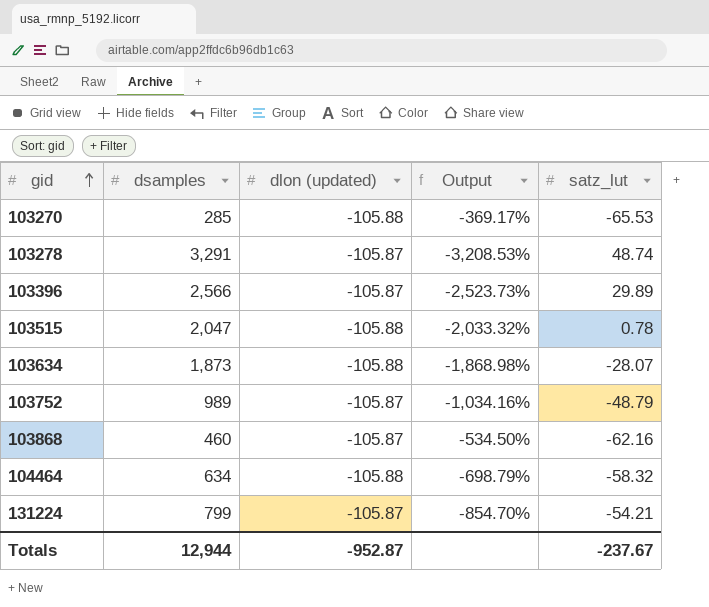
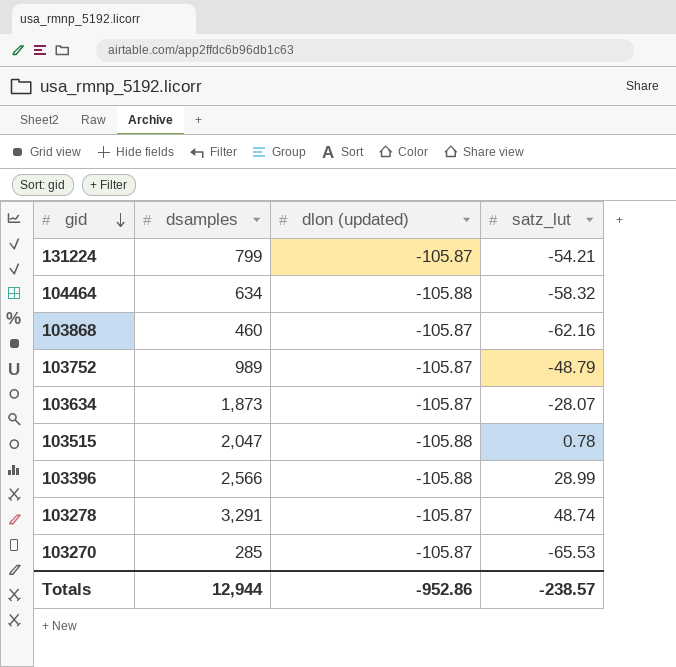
row order: gid ascending -> gid descending
column Output | formula: ([dsamples] - [dlon (updated)]) / [dlon (updated)] -> none
103634 | dlon (updated): -105.88 -> -105.87
103396 | dlon (updated): -105.87 -> -105.88
103396 | satz_lut: 29.89 -> 28.99
103270 | dlon (updated): -105.88 -> -105.87
Totals | dlon (updated): -952.87 -> -952.86
Totals | satz_lut: -237.67 -> -238.57

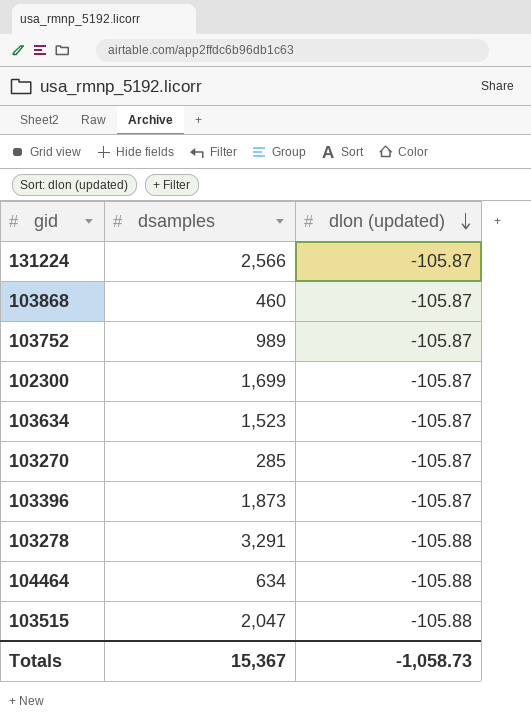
row order: gid descending -> dlon (updated) descending
column satz_lut | position: 4 -> none
131224 | dsamples: 799 -> 2,566
row 102300: none -> 1,699 | -105.87
103634 | dsamples: 1,873 -> 1,523
103396 | dsamples: 2,566 -> 1,873
103396 | dlon (updated): -105.88 -> -105.87
103278 | dlon (updated): -105.87 -> -105.88
Totals | dsamples: 12,944 -> 15,367
Totals | dlon (updated): -952.86 -> -1,058.73

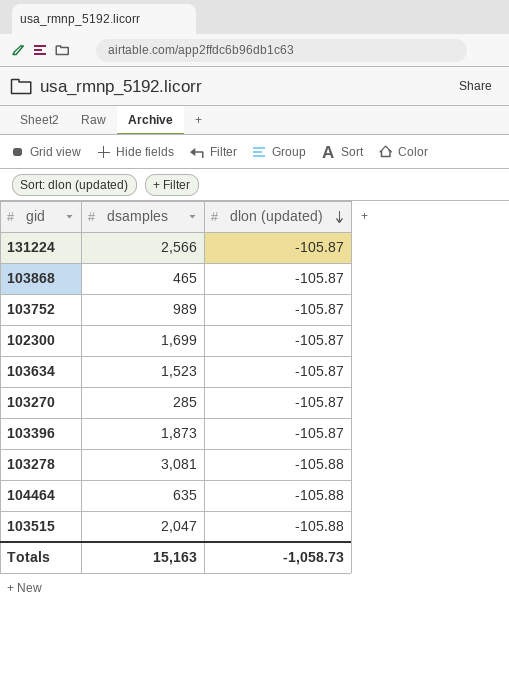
103868 | dsamples: 460 -> 465
103278 | dsamples: 3,291 -> 3,081
104464 | dsamples: 634 -> 635
Totals | dsamples: 15,367 -> 15,163

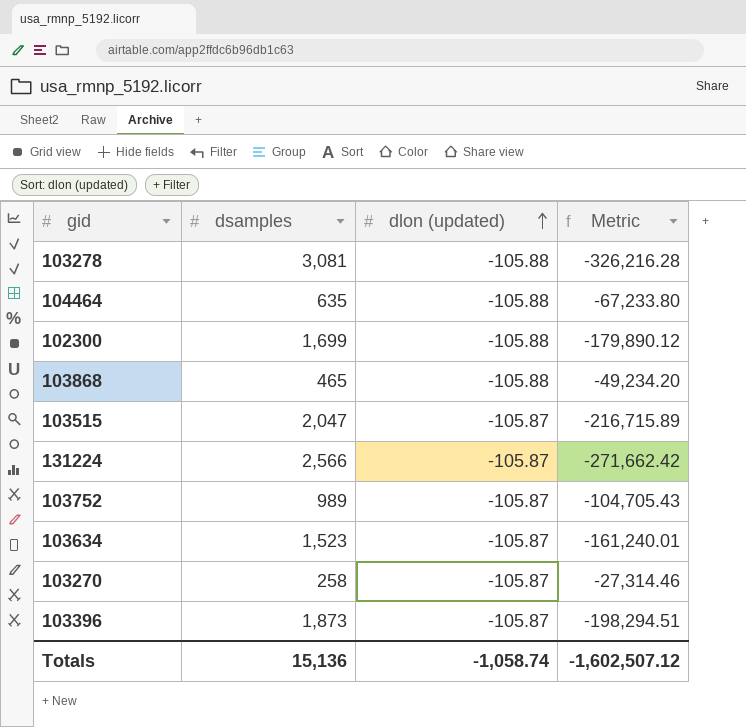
row order: dlon (updated) descending -> dlon (updated) ascending
column Metric | formula: none -> [dsamples] * [dlon (updated)]
102300 | dlon (updated): -105.87 -> -105.88
103868 | dlon (updated): -105.87 -> -105.88
103515 | dlon (updated): -105.88 -> -105.87
103270 | dsamples: 285 -> 258
Totals | dsamples: 15,163 -> 15,136
Totals | dlon (updated): -1,058.73 -> -1,058.74

